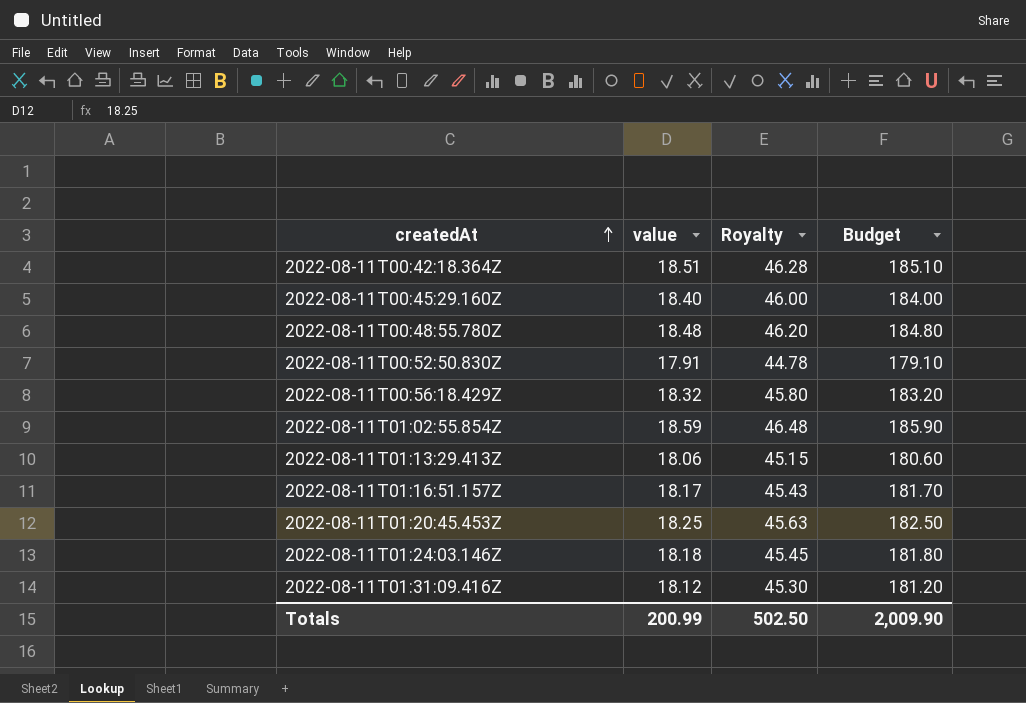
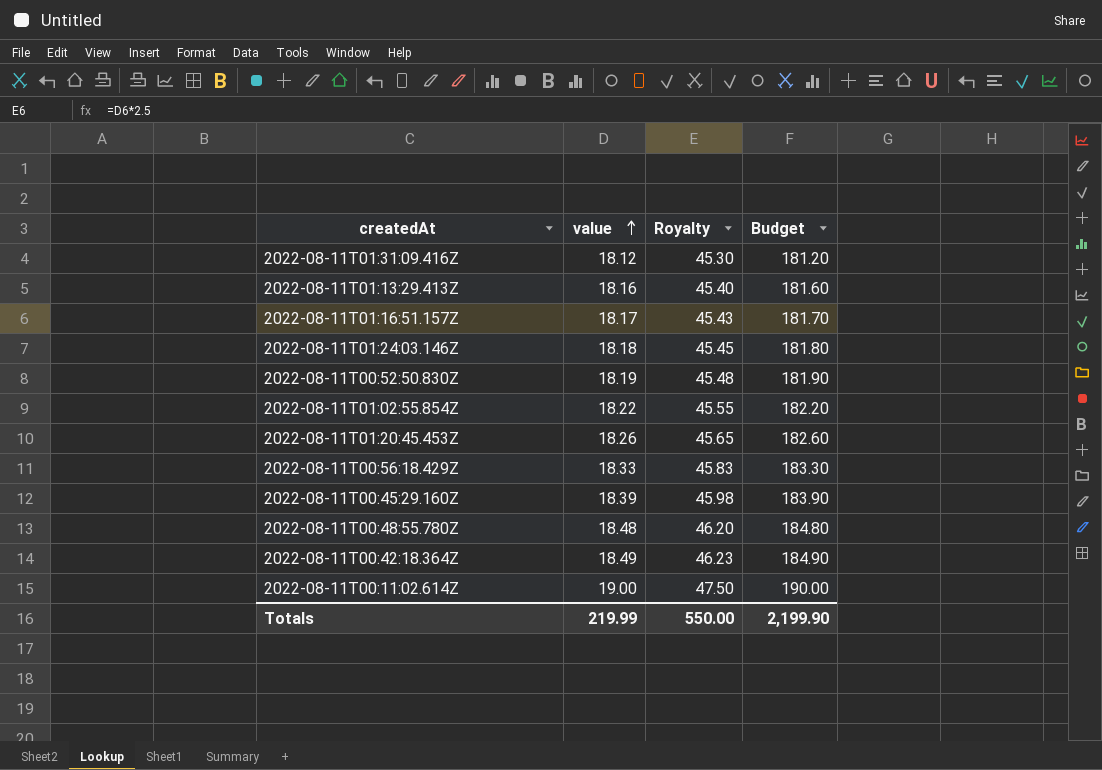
row order: createdAt ascending -> value ascending
2022-08-11T01:13:29.413Z | value: 18.06 -> 18.16
2022-08-11T01:13:29.413Z | Royalty: 45.15 -> 45.40
2022-08-11T01:13:29.413Z | Budget: 180.60 -> 181.60
2022-08-11T00:52:50.830Z | value: 17.91 -> 18.19
2022-08-11T00:52:50.830Z | Royalty: 44.78 -> 45.48
2022-08-11T00:52:50.830Z | Budget: 179.10 -> 181.90
2022-08-11T01:02:55.854Z | value: 18.59 -> 18.22
2022-08-11T01:02:55.854Z | Royalty: 46.48 -> 45.55
2022-08-11T01:02:55.854Z | Budget: 185.90 -> 182.20
2022-08-11T01:20:45.453Z | value: 18.25 -> 18.26
2022-08-11T01:20:45.453Z | Royalty: 45.63 -> 45.65
2022-08-11T01:20:45.453Z | Budget: 182.50 -> 182.60
2022-08-11T00:56:18.429Z | value: 18.32 -> 18.33
2022-08-11T00:56:18.429Z | Royalty: 45.80 -> 45.83
2022-08-11T00:56:18.429Z | Budget: 183.20 -> 183.30
2022-08-11T00:45:29.160Z | value: 18.40 -> 18.39
2022-08-11T00:45:29.160Z | Royalty: 46.00 -> 45.98
2022-08-11T00:45:29.160Z | Budget: 184.00 -> 183.90
2022-08-11T00:42:18.364Z | value: 18.51 -> 18.49
2022-08-11T00:42:18.364Z | Royalty: 46.28 -> 46.23
2022-08-11T00:42:18.364Z | Budget: 185.10 -> 184.90
row 2022-08-11T00:11:02.614Z: none -> 19.00 | 47.50 | 190.00
Totals | value: 200.99 -> 219.99
Totals | Royalty: 502.50 -> 550.00
Totals | Budget: 2,009.90 -> 2,199.90

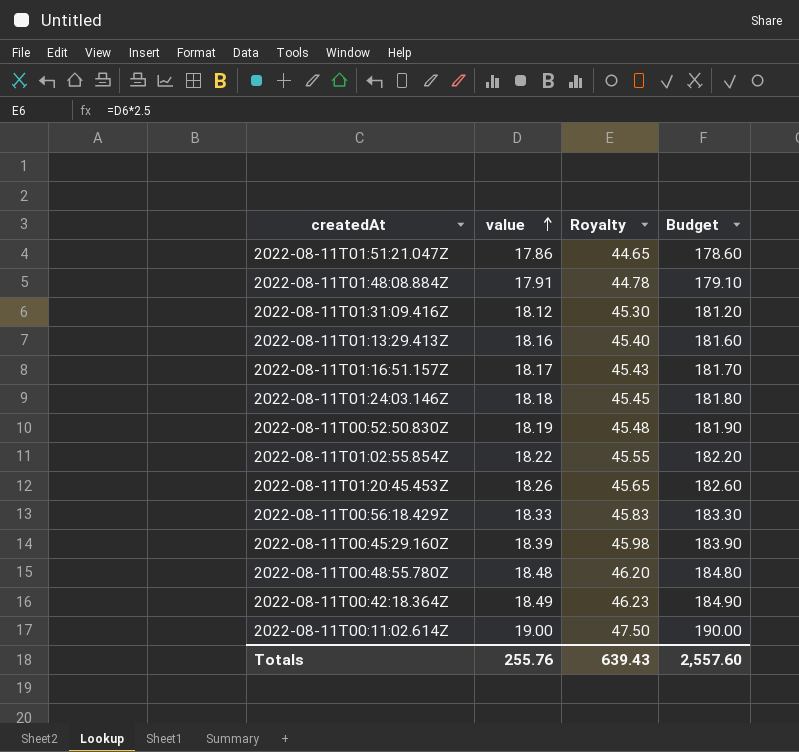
row 2022-08-11T01:51:21.047Z: none -> 17.86 | 44.65 | 178.60
row 2022-08-11T01:48:08.884Z: none -> 17.91 | 44.78 | 179.10
Totals | value: 219.99 -> 255.76
Totals | Royalty: 550.00 -> 639.43
Totals | Budget: 2,199.90 -> 2,557.60

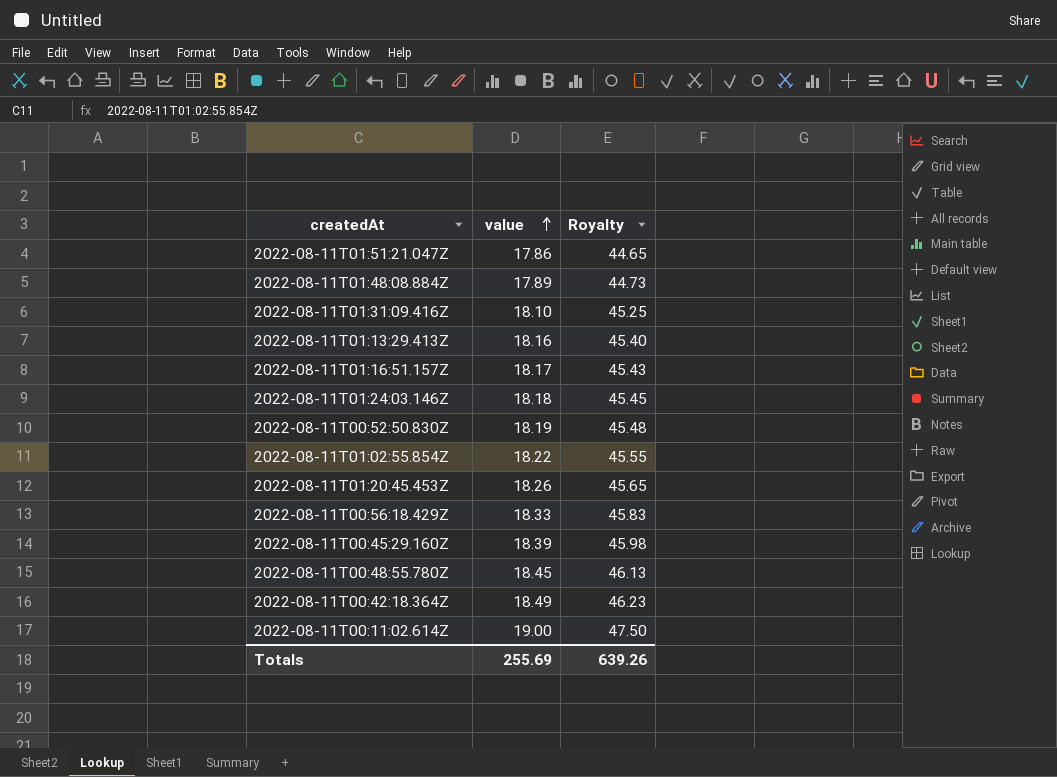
column Budget | formula: [value] * 10 -> none
2022-08-11T01:48:08.884Z | value: 17.91 -> 17.89
2022-08-11T01:48:08.884Z | Royalty: 44.78 -> 44.73
2022-08-11T01:31:09.416Z | value: 18.12 -> 18.10
2022-08-11T01:31:09.416Z | Royalty: 45.30 -> 45.25
2022-08-11T00:48:55.780Z | value: 18.48 -> 18.45
2022-08-11T00:48:55.780Z | Royalty: 46.20 -> 46.13
Totals | value: 255.76 -> 255.69
Totals | Royalty: 639.43 -> 639.26

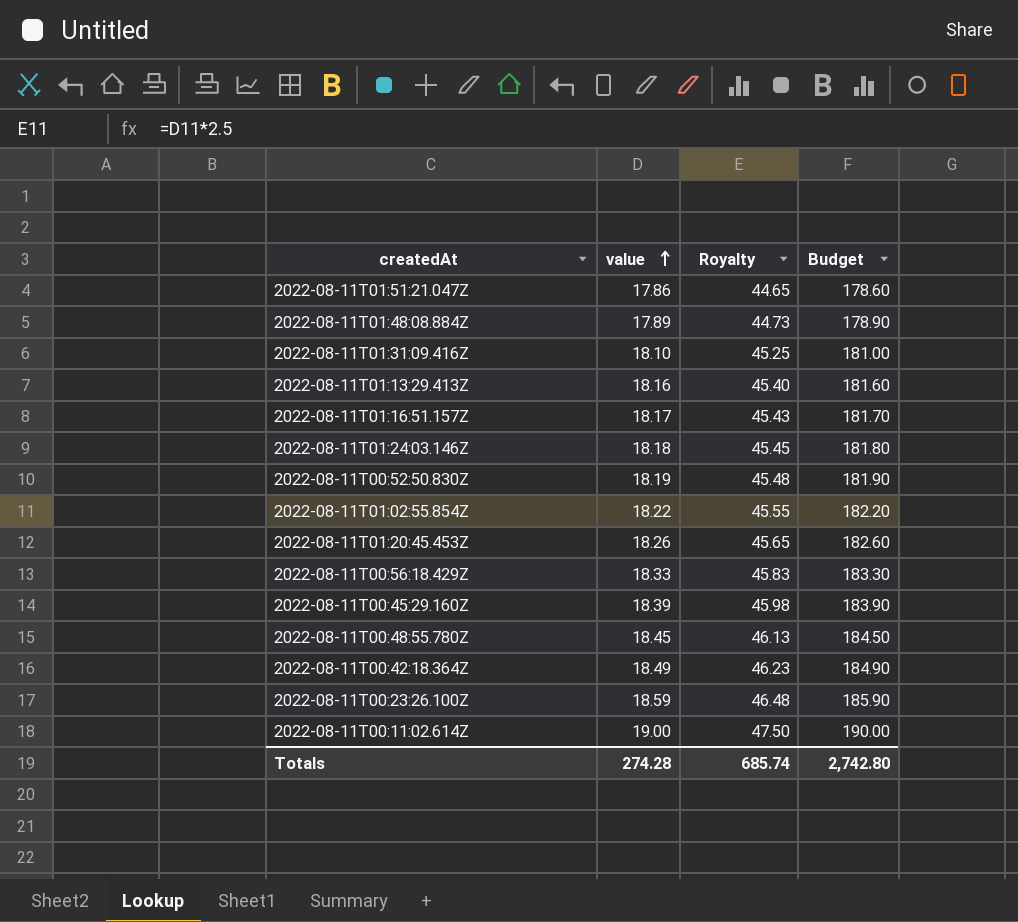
column Budget | formula: none -> [value] * 10
row 2022-08-11T00:23:26.100Z: none -> 18.59 | 46.48 | 185.90
Totals | value: 255.69 -> 274.28
Totals | Royalty: 639.26 -> 685.74

